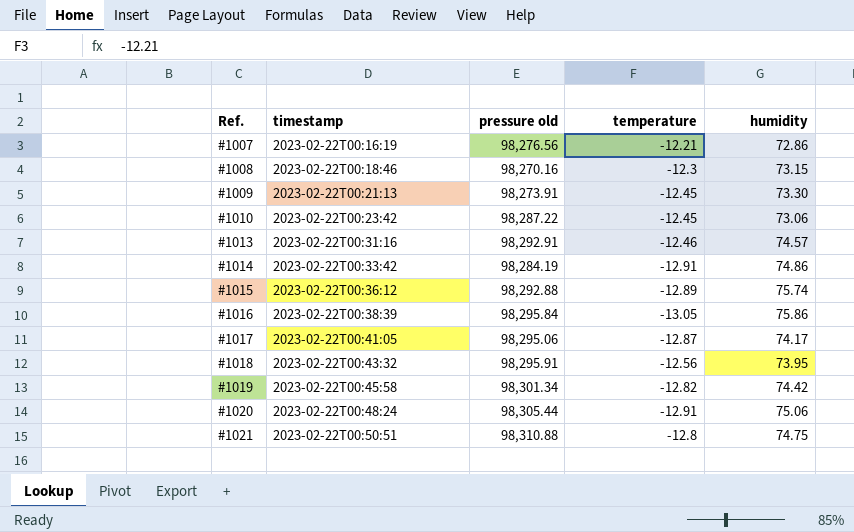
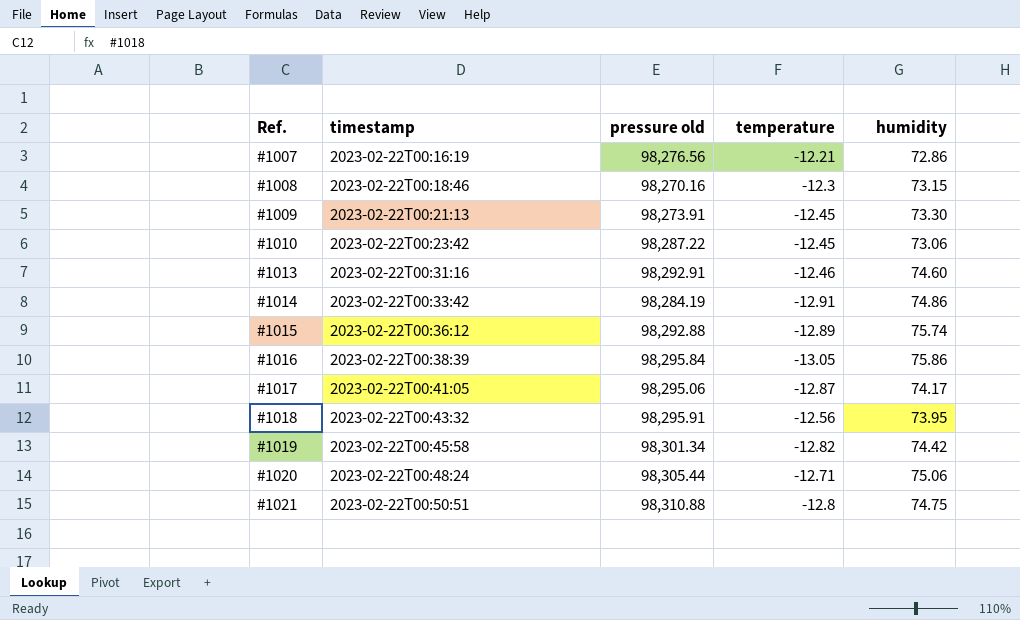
#1013 | humidity: 74.57 -> 74.60
#1020 | temperature: -12.91 -> -12.71

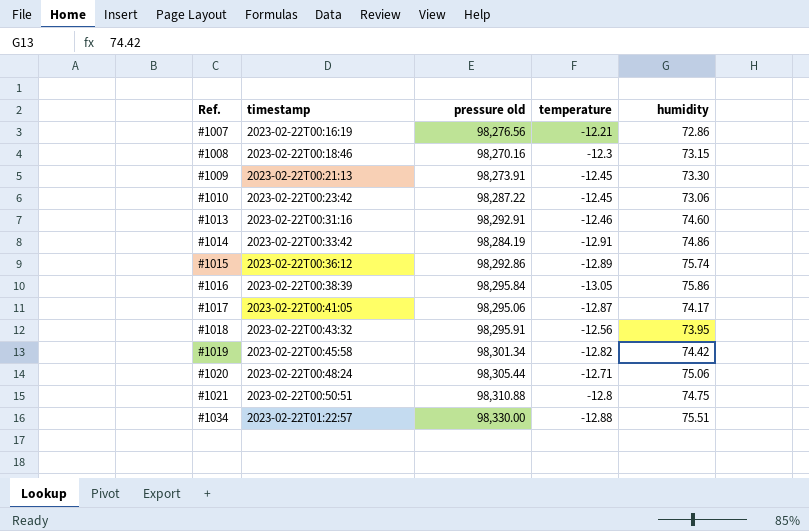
#1015 | pressure old: 98,292.88 -> 98,292.86
row #1034: none -> 2023-02-22T01:22:57 | 98,330.00 | -12.88 | 75.51

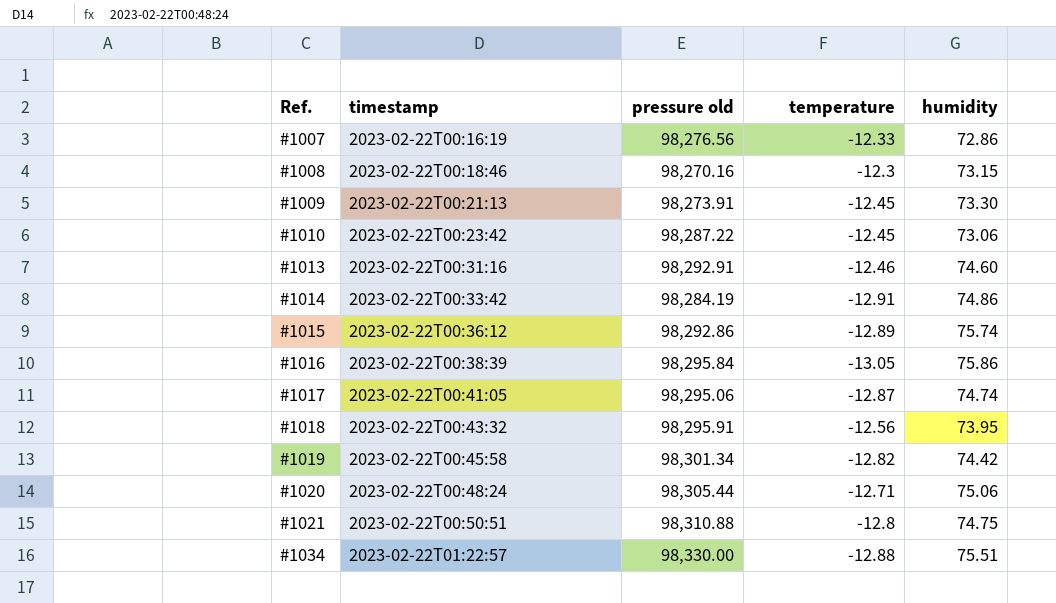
#1007 | temperature: -12.21 -> -12.33
#1017 | humidity: 74.17 -> 74.74

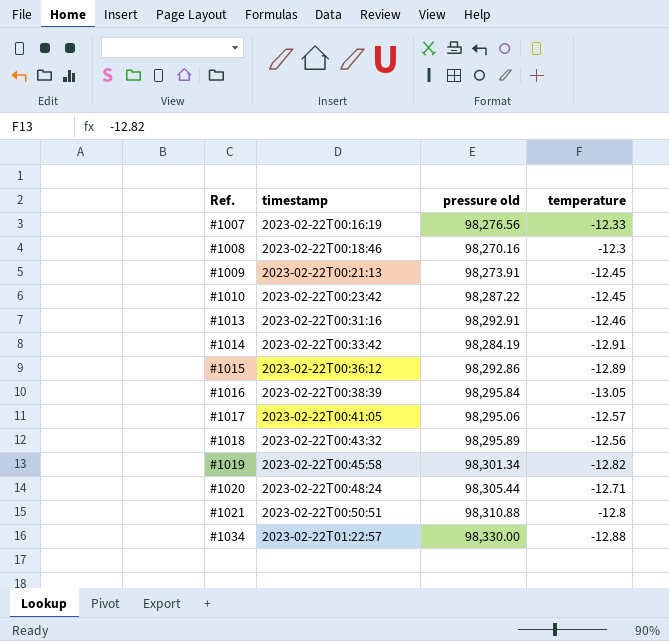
column humidity | position: 5 -> none
#1017 | temperature: -12.87 -> -12.57
#1018 | pressure old: 98,295.91 -> 98,295.89

